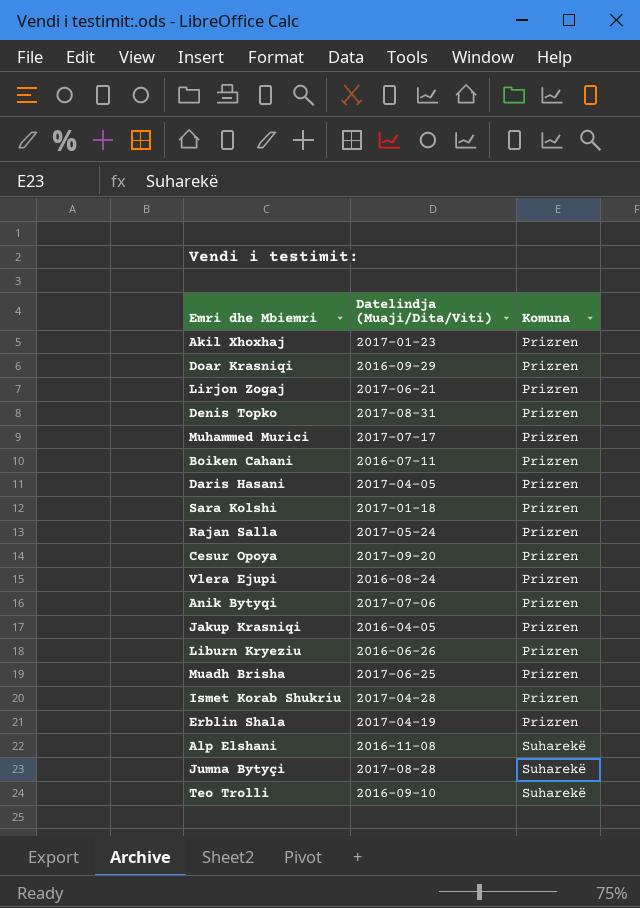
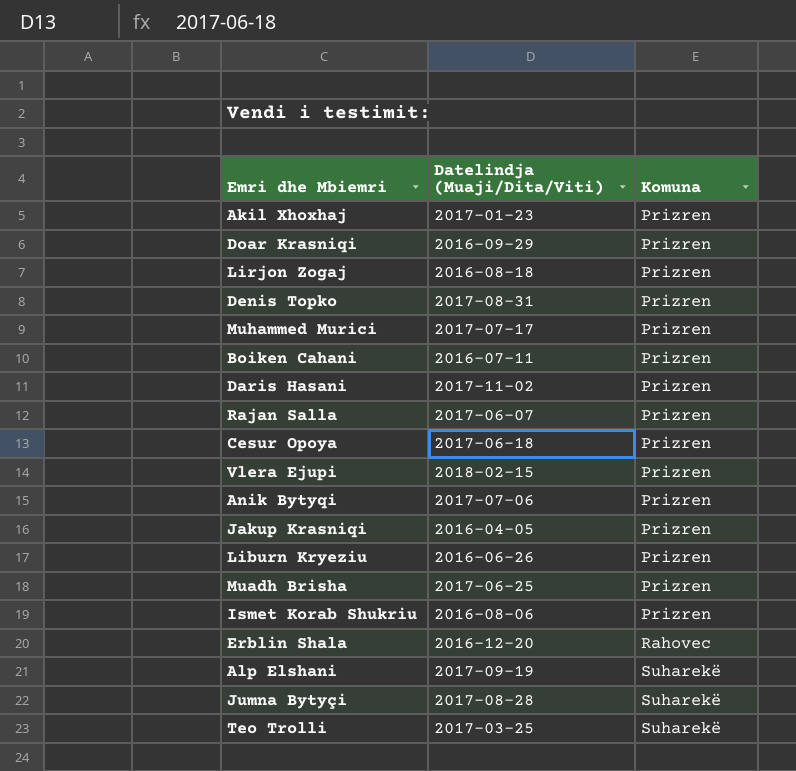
row Sara Kolshi: 2017-01-18 | Prizren -> none
Lirjon Zogaj | Datelindja (Muaji/Dita/Viti): 2017-06-21 -> 2016-08-18
Daris Hasani | Datelindja (Muaji/Dita/Viti): 2017-04-05 -> 2017-11-02
Rajan Salla | Datelindja (Muaji/Dita/Viti): 2017-05-24 -> 2017-06-07
Cesur Opoya | Datelindja (Muaji/Dita/Viti): 2017-09-20 -> 2017-06-18
Vlera Ejupi | Datelindja (Muaji/Dita/Viti): 2016-08-24 -> 2018-02-15
Ismet Korab Shukriu | Datelindja (Muaji/Dita/Viti): 2017-04-28 -> 2016-08-06
Erblin Shala | Datelindja (Muaji/Dita/Viti): 2017-04-19 -> 2016-12-20
Erblin Shala | Komuna: Prizren -> Rahovec
Alp Elshani | Datelindja (Muaji/Dita/Viti): 2016-11-08 -> 2017-09-19
Teo Trolli | Datelindja (Muaji/Dita/Viti): 2016-09-10 -> 2017-03-25

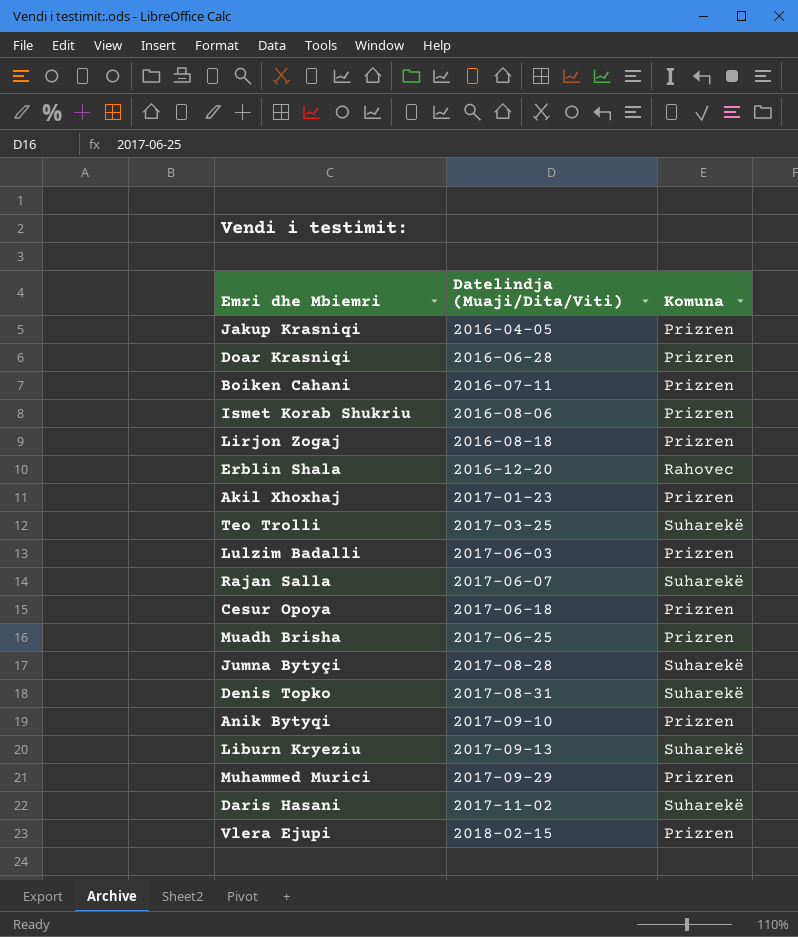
row order: Komuna ascending -> Datelindja (Muaji/Dita/Viti) ascending
row Alp Elshani: 2017-09-19 | Suharekë -> none
Doar Krasniqi | Datelindja (Muaji/Dita/Viti): 2016-09-29 -> 2016-06-28
row Lulzim Badalli: none -> 2017-06-03 | Prizren
Rajan Salla | Komuna: Prizren -> Suharekë
Denis Topko | Komuna: Prizren -> Suharekë
Anik Bytyqi | Datelindja (Muaji/Dita/Viti): 2017-07-06 -> 2017-09-10
Liburn Kryeziu | Datelindja (Muaji/Dita/Viti): 2016-06-26 -> 2017-09-13
Liburn Kryeziu | Komuna: Prizren -> Suharekë
Muhammed Murici | Datelindja (Muaji/Dita/Viti): 2017-07-17 -> 2017-09-29
Daris Hasani | Komuna: Prizren -> Suharekë

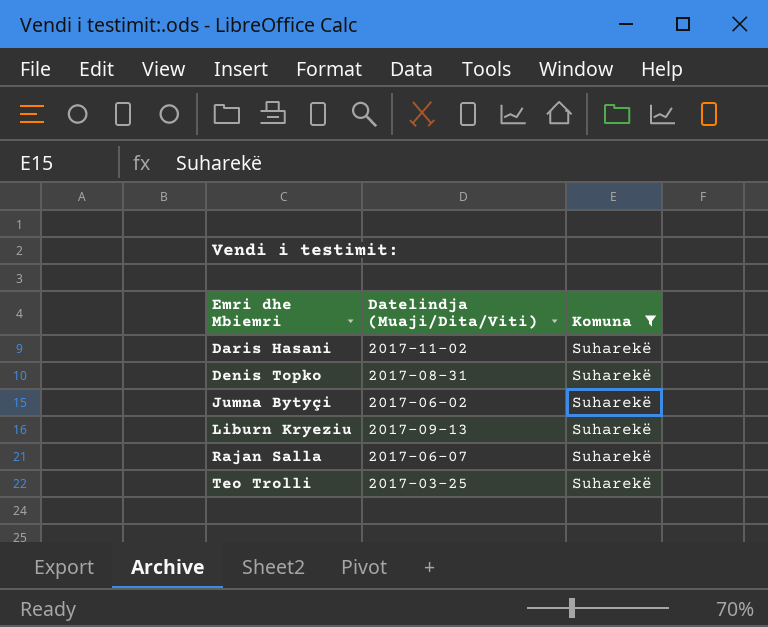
filter: none -> Komuna = Suharekë
row order: Datelindja (Muaji/Dita/Viti) ascending -> Emri dhe Mbiemri ascending
Jumna Bytyçi | Datelindja (Muaji/Dita/Viti): 2017-08-28 -> 2017-06-02

